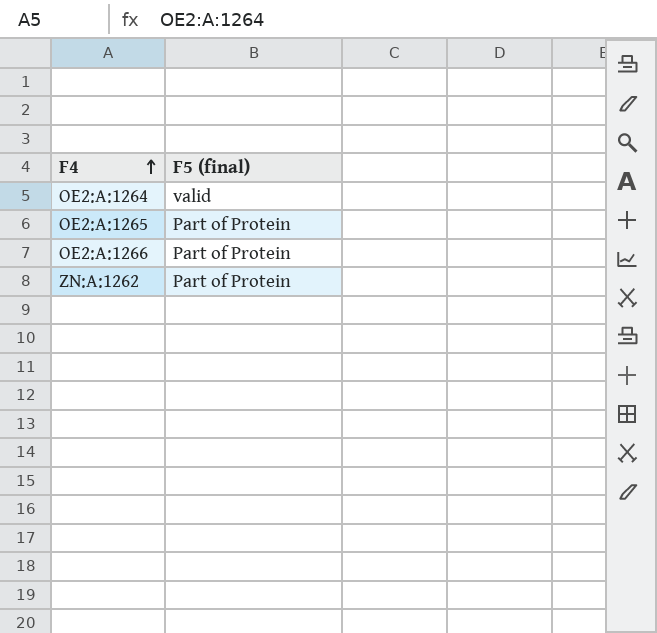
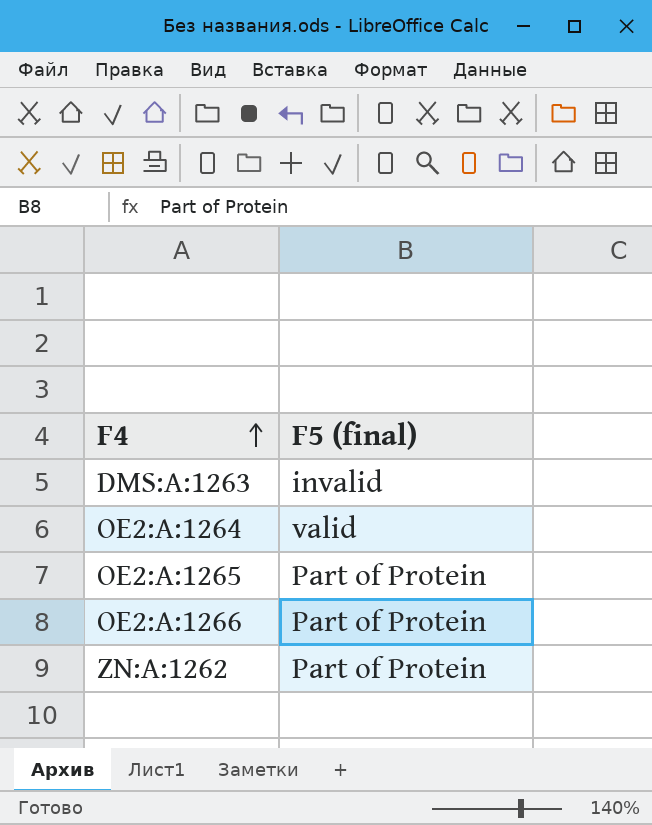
row DMS:A:1263: none -> invalid

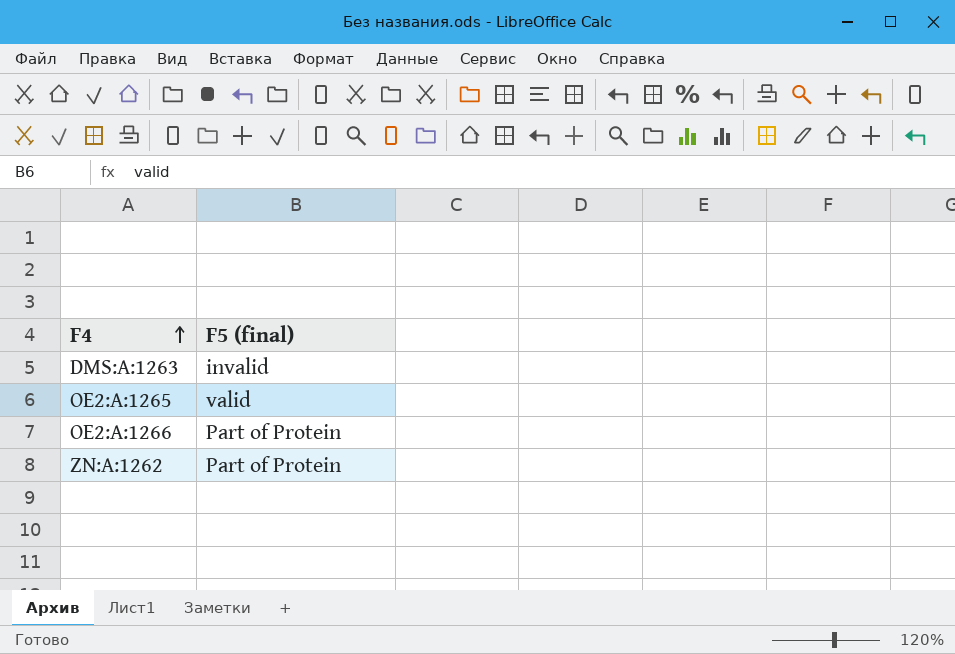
row OE2:A:1264: valid -> none
OE2:A:1265 | F5 (final): Part of Protein -> valid

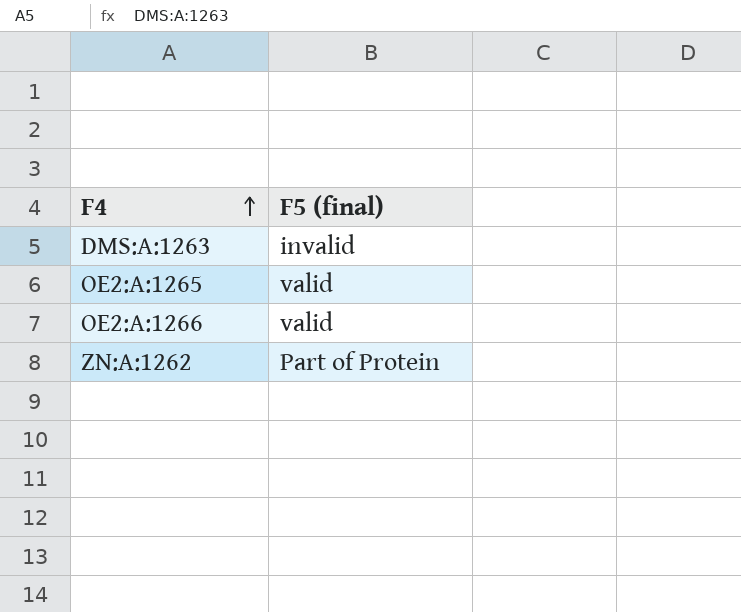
OE2:A:1266 | F5 (final): Part of Protein -> valid

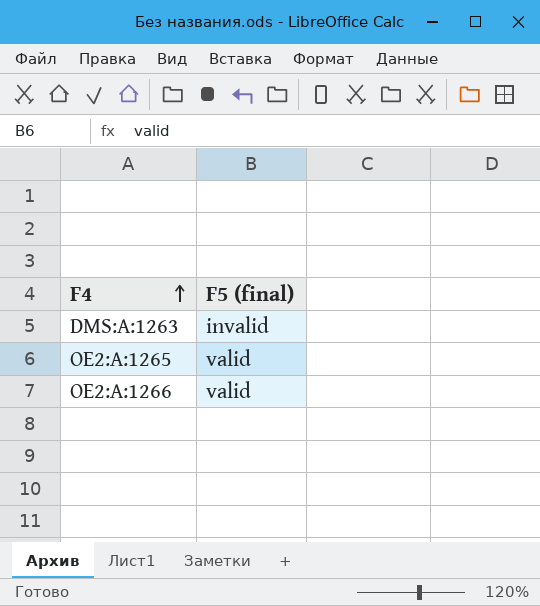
row ZN:A:1262: Part of Protein -> none

